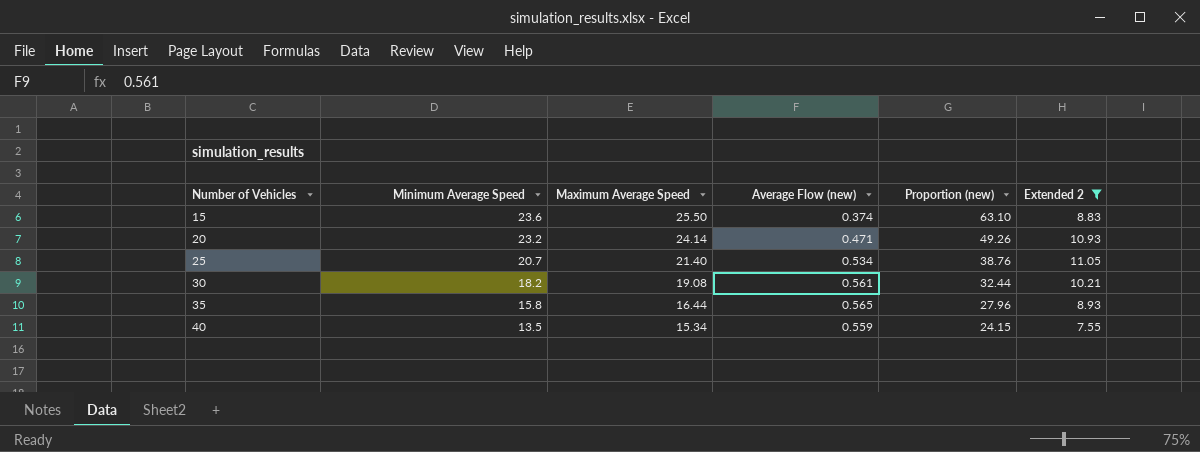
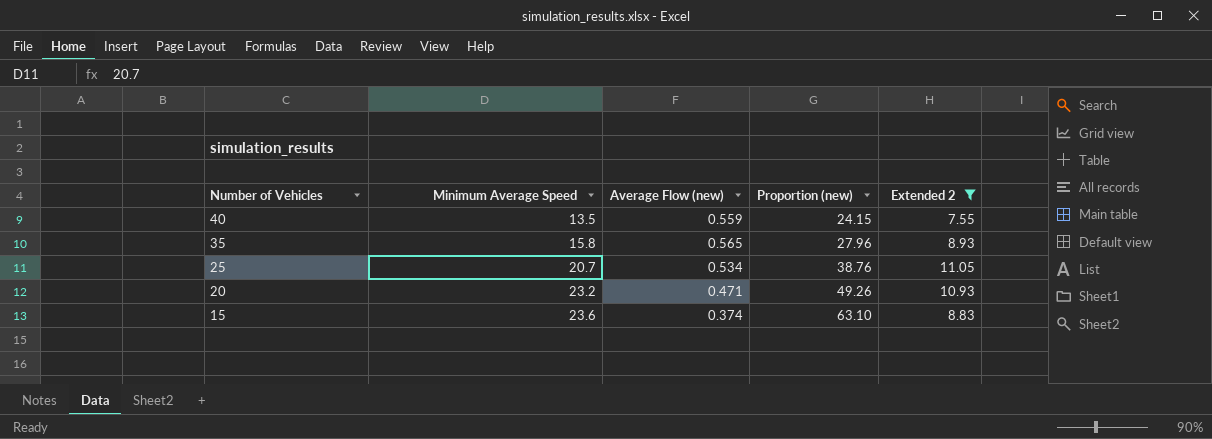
row order: Number of Vehicles ascending -> Number of Vehicles descending
column Maximum Average Speed | position: 3 -> none
row 30: 18.2 | 19.08 | 0.561 | 32.44 | 10.21 -> none

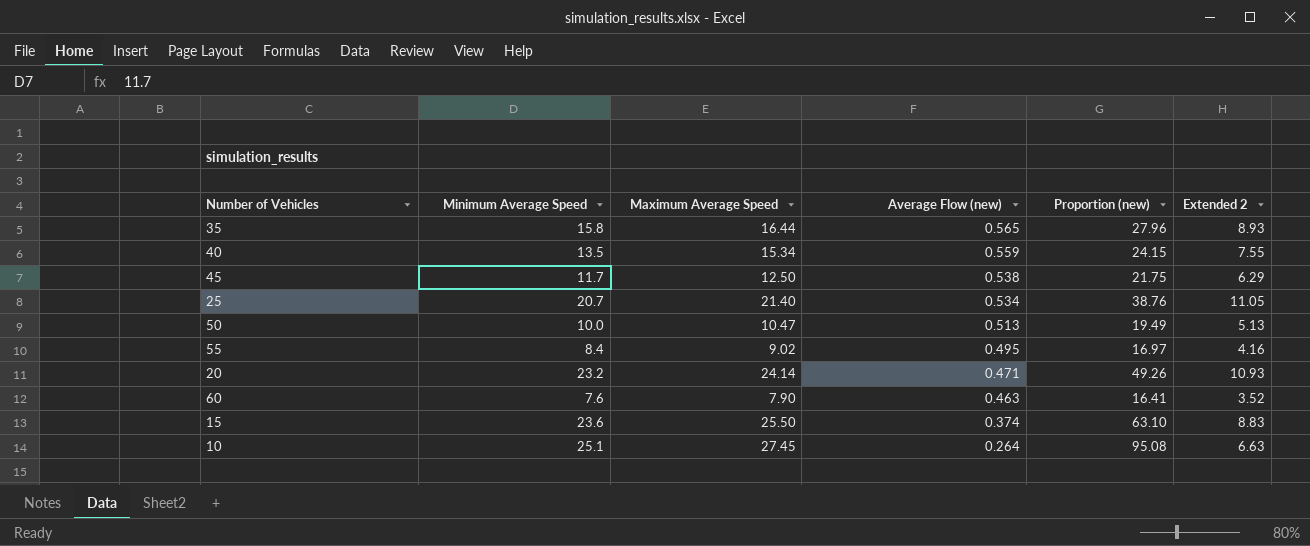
filter: Extended 2 >= 7.55 -> none
row order: Number of Vehicles descending -> Average Flow (new) descending
column Maximum Average Speed | position: none -> 3

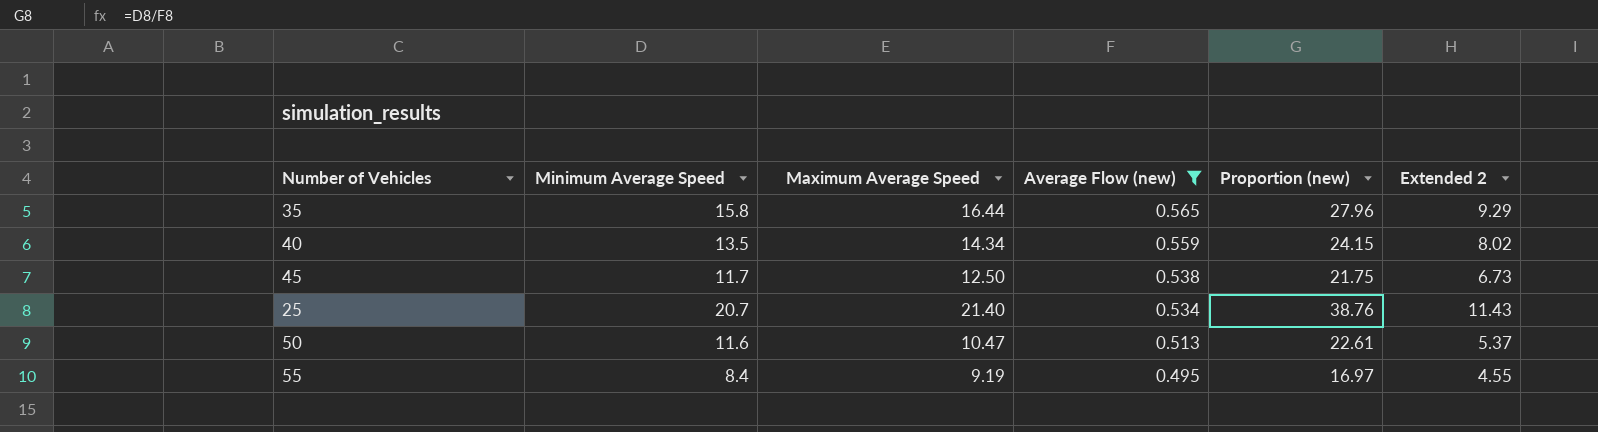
filter: none -> Average Flow (new) >= 0.495
column Extended 2 | formula: [Minimum Average Speed] * [Average Flow (new)] -> [Maximum Average Speed] * [Average Flow (new)]
40 | Maximum Average Speed: 15.34 -> 14.34
50 | Minimum Average Speed: 10.0 -> 11.6
50 | Proportion (new): 19.49 -> 22.61
55 | Maximum Average Speed: 9.02 -> 9.19

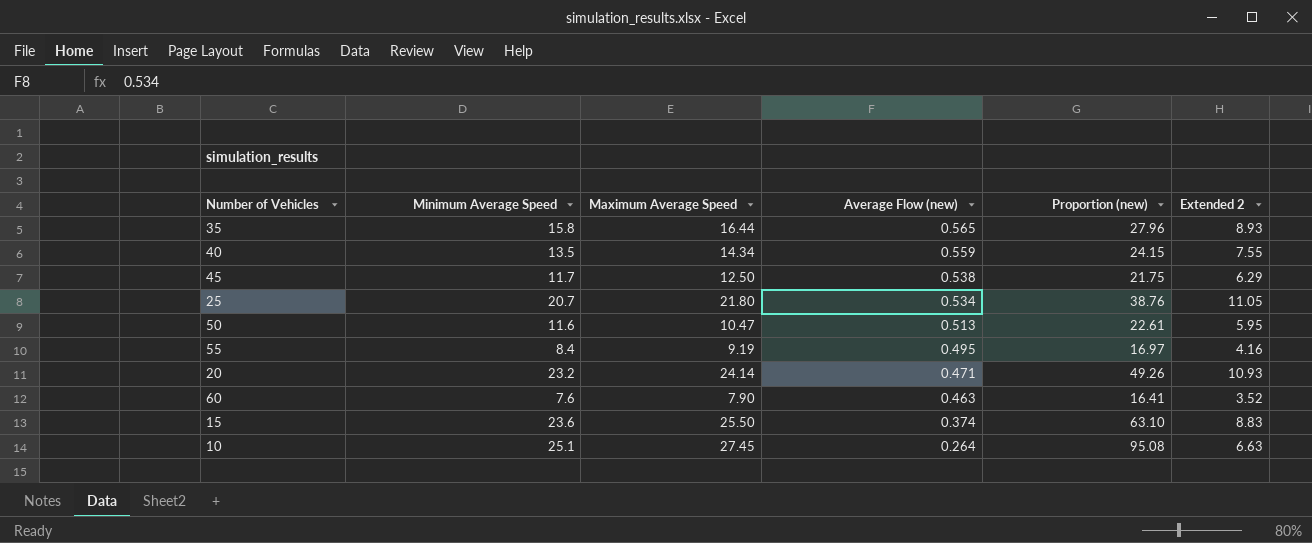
filter: Average Flow (new) >= 0.495 -> none
column Extended 2 | formula: [Maximum Average Speed] * [Average Flow (new)] -> [Minimum Average Speed] * [Average Flow (new)]
25 | Maximum Average Speed: 21.40 -> 21.80

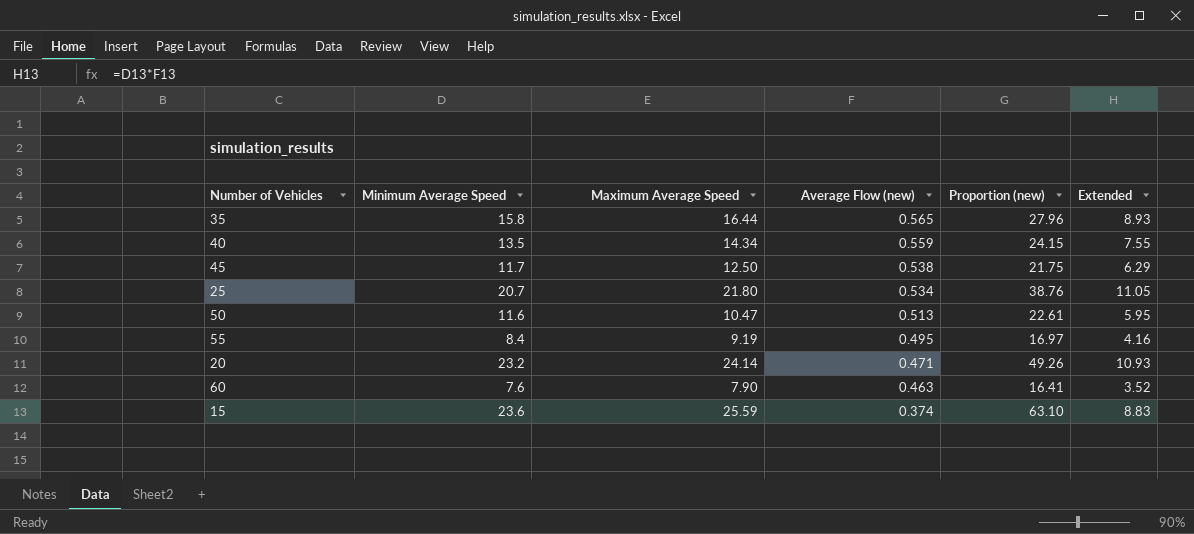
column name: Extended 2 -> Extended
row 10: 25.1 | 27.45 | 0.264 | 95.08 | 6.63 -> none
15 | Maximum Average Speed: 25.50 -> 25.59

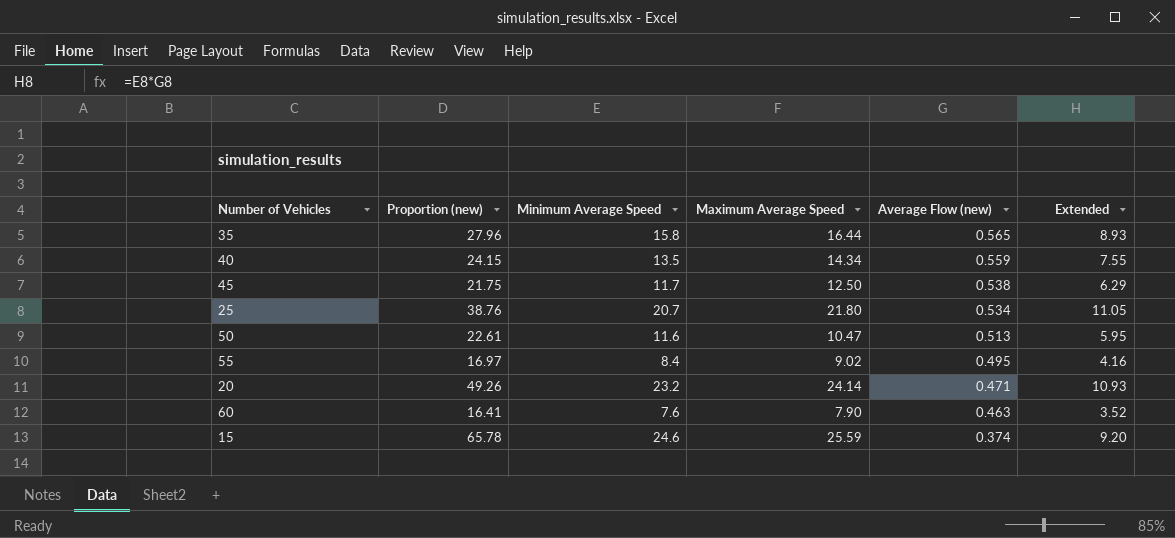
column Proportion (new) | position: 5 -> 2
55 | Maximum Average Speed: 9.19 -> 9.02
15 | Proportion (new): 63.10 -> 65.78
15 | Minimum Average Speed: 23.6 -> 24.6
15 | Extended: 8.83 -> 9.20

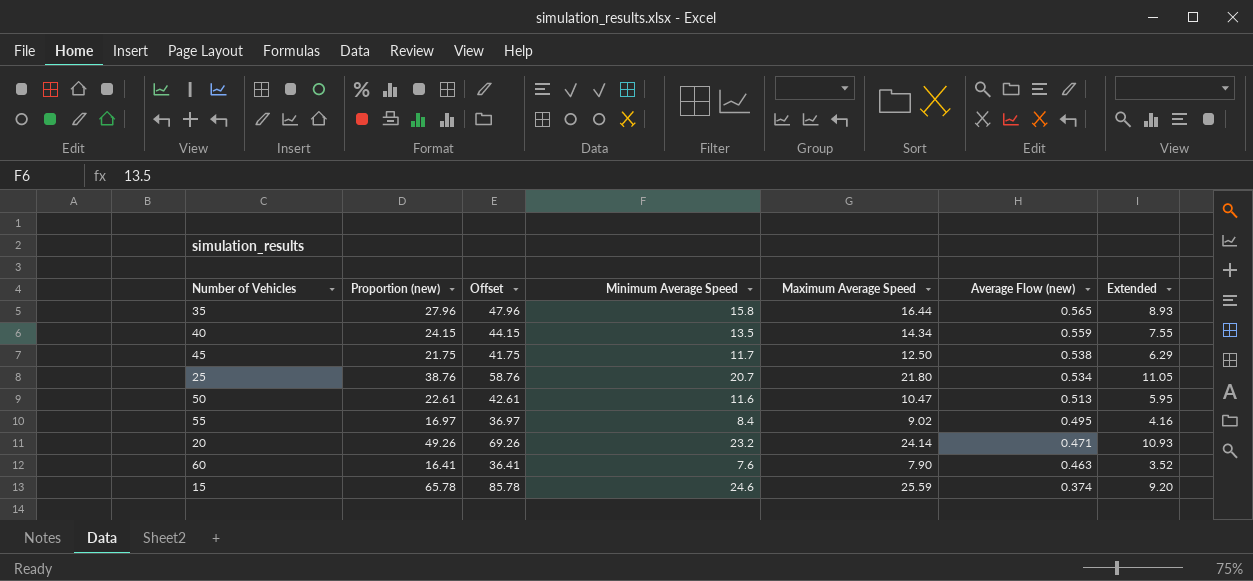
column Offset | formula: none -> [Proportion (new)] + 20

